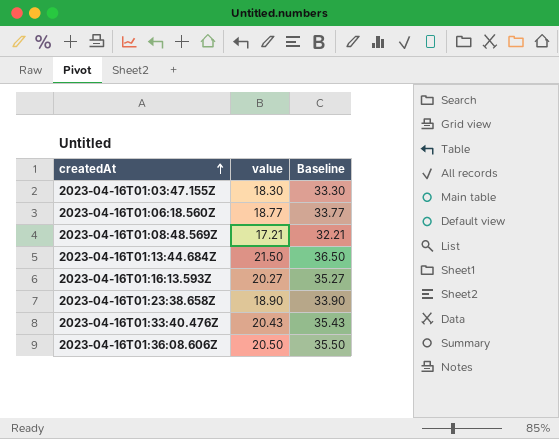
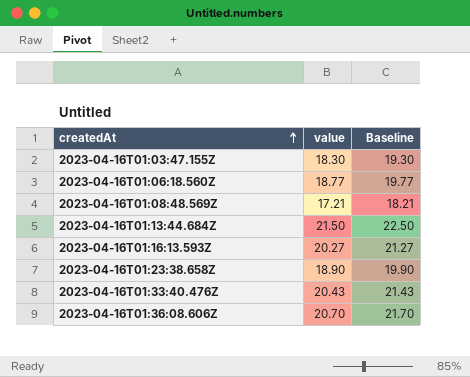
column Baseline | formula: [value] + 15 -> [value] + 1
2023-04-16T01:36:08.606Z | value: 20.50 -> 20.70

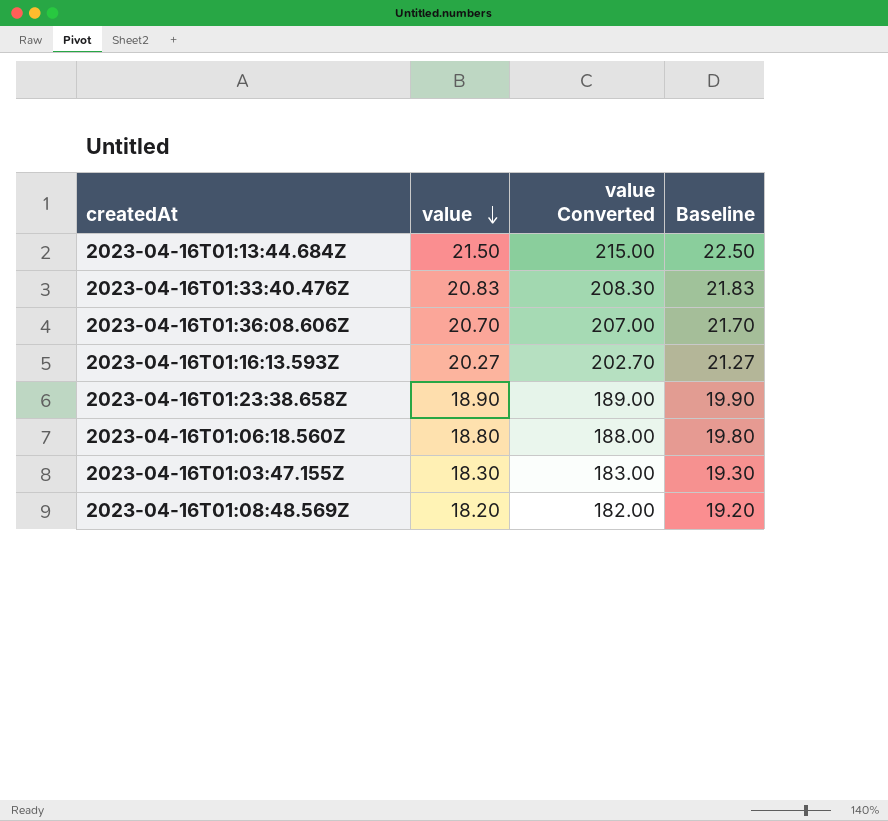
row order: createdAt ascending -> value descending
column value Converted | formula: none -> [value] * 10
2023-04-16T01:33:40.476Z | value: 20.43 -> 20.83
2023-04-16T01:33:40.476Z | Baseline: 21.43 -> 21.83
2023-04-16T01:06:18.560Z | value: 18.77 -> 18.80
2023-04-16T01:06:18.560Z | Baseline: 19.77 -> 19.80
2023-04-16T01:08:48.569Z | value: 17.21 -> 18.20
2023-04-16T01:08:48.569Z | Baseline: 18.21 -> 19.20

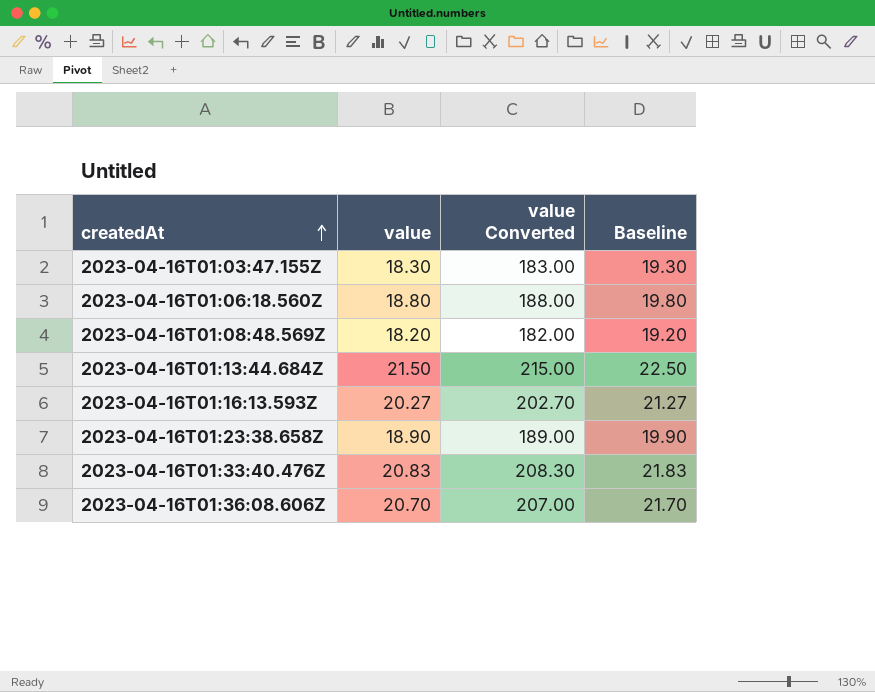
row order: value descending -> createdAt ascending

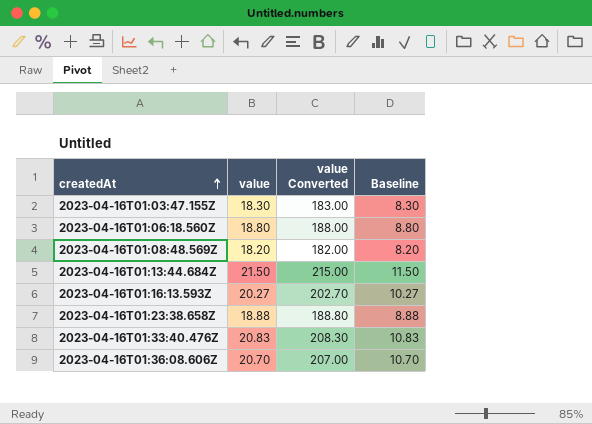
column Baseline | formula: [value] + 1 -> [value] - 10
2023-04-16T01:23:38.658Z | value: 18.90 -> 18.88
2023-04-16T01:23:38.658Z | value Converted: 189.00 -> 188.80

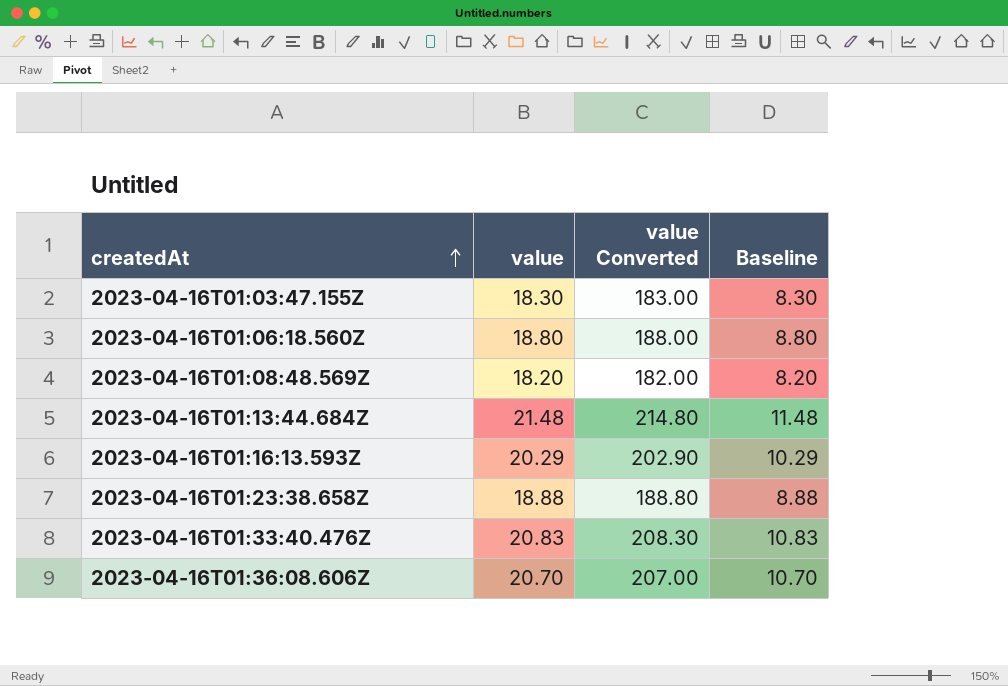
2023-04-16T01:13:44.684Z | value: 21.50 -> 21.48
2023-04-16T01:13:44.684Z | value Converted: 215.00 -> 214.80
2023-04-16T01:13:44.684Z | Baseline: 11.50 -> 11.48
2023-04-16T01:16:13.593Z | value: 20.27 -> 20.29
2023-04-16T01:16:13.593Z | value Converted: 202.70 -> 202.90
2023-04-16T01:16:13.593Z | Baseline: 10.27 -> 10.29

